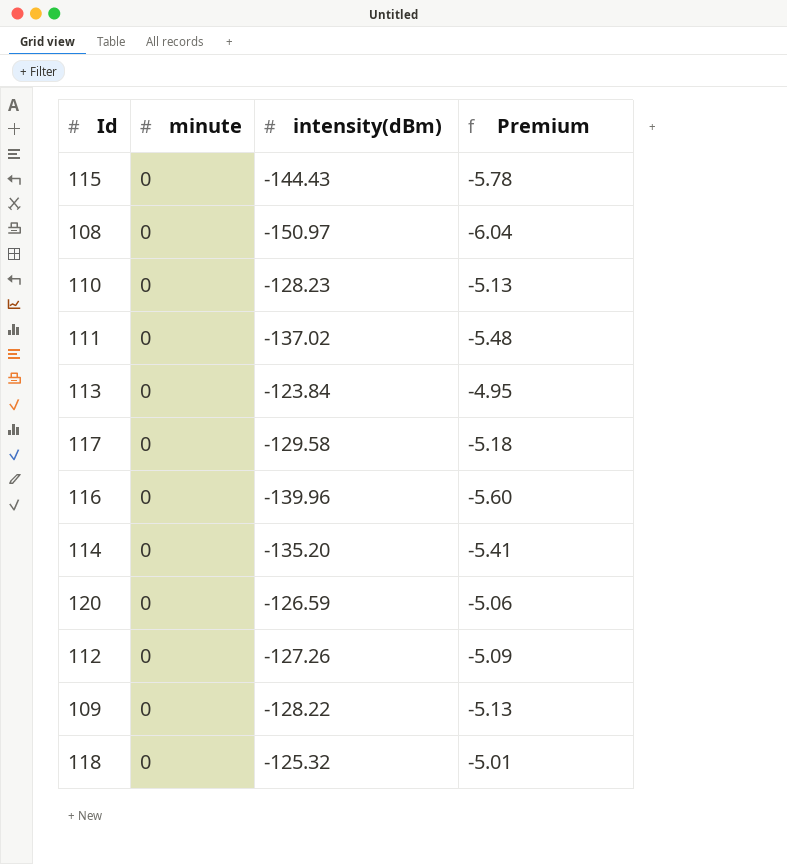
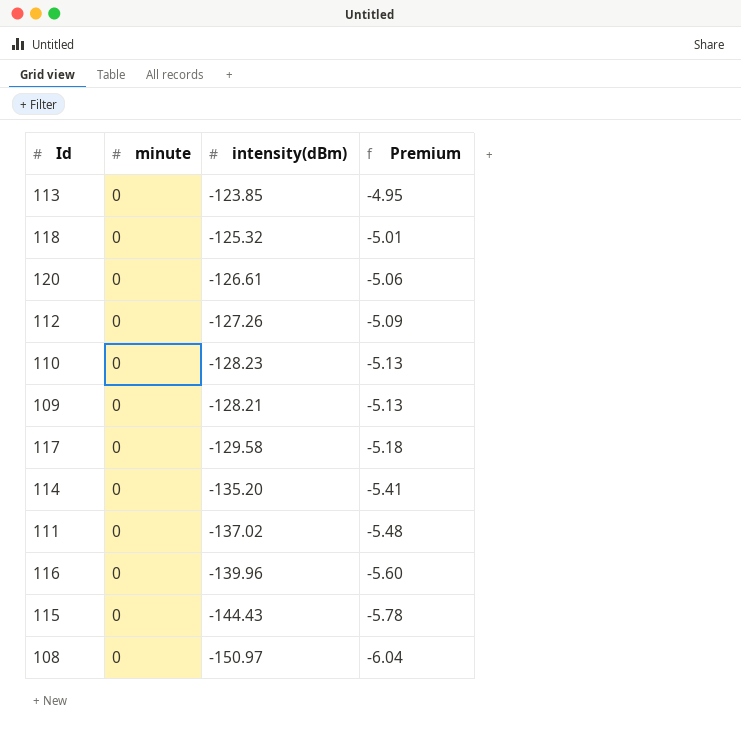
row order: none -> Premium descending
113 | intensity(dBm): -123.84 -> -123.85
120 | intensity(dBm): -126.59 -> -126.61
109 | intensity(dBm): -128.22 -> -128.21

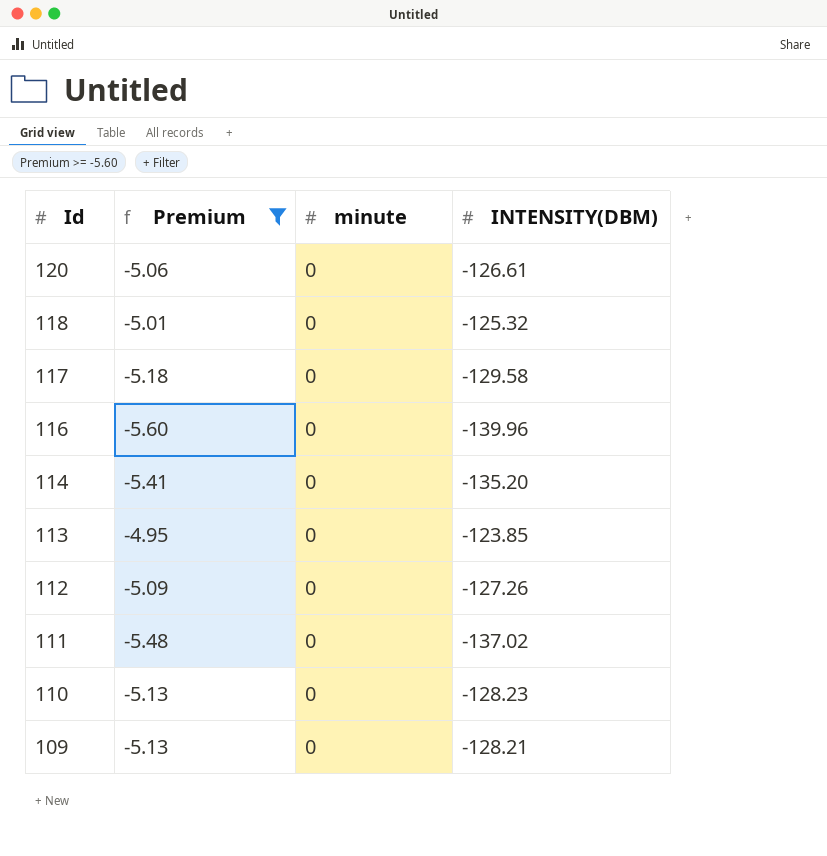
filter: none -> Premium >= -5.60
row order: Premium descending -> Id descending
column Premium | position: 4 -> 2
column name: intensity(dBm) -> INTENSITY(DBM)

